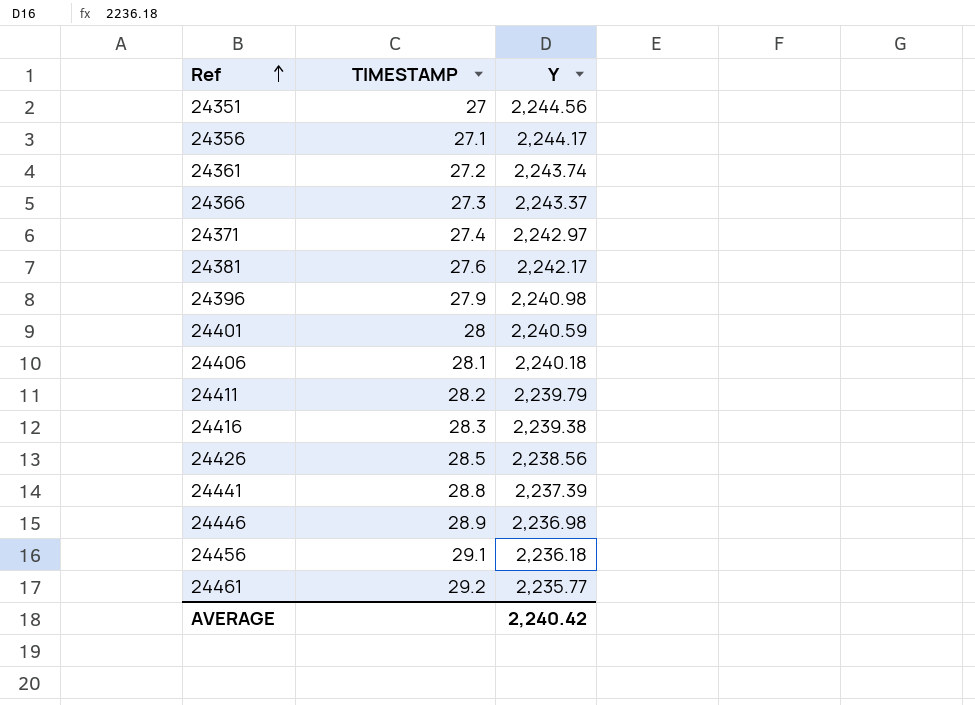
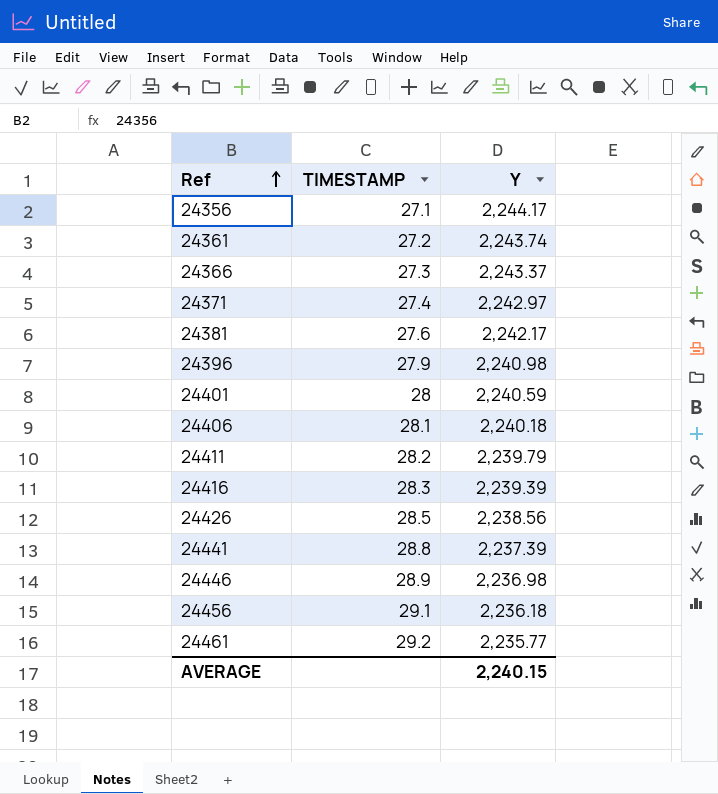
row 24351: 27 | 2,244.56 -> none
24416 | Y: 2,239.38 -> 2,239.39
AVERAGE | Y: 2,240.42 -> 2,240.15

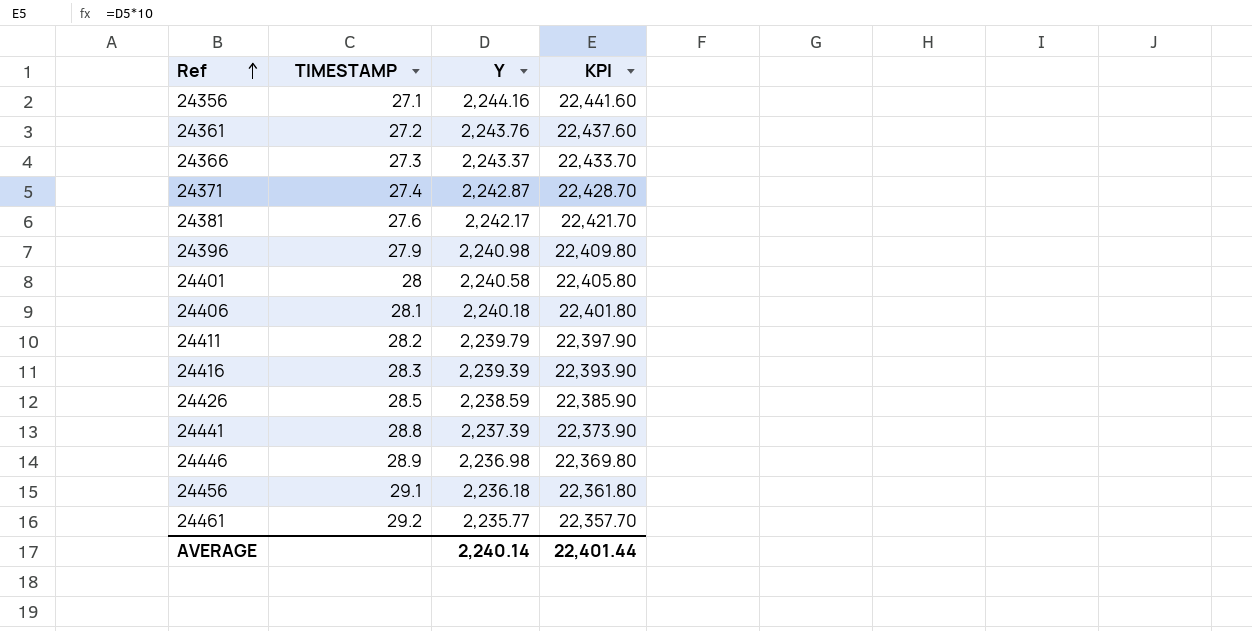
column KPI | formula: none -> [Y] * 10
24356 | Y: 2,244.17 -> 2,244.16
24361 | Y: 2,243.74 -> 2,243.76
24371 | Y: 2,242.97 -> 2,242.87
24401 | Y: 2,240.59 -> 2,240.58
24426 | Y: 2,238.56 -> 2,238.59
AVERAGE | Y: 2,240.15 -> 2,240.14

